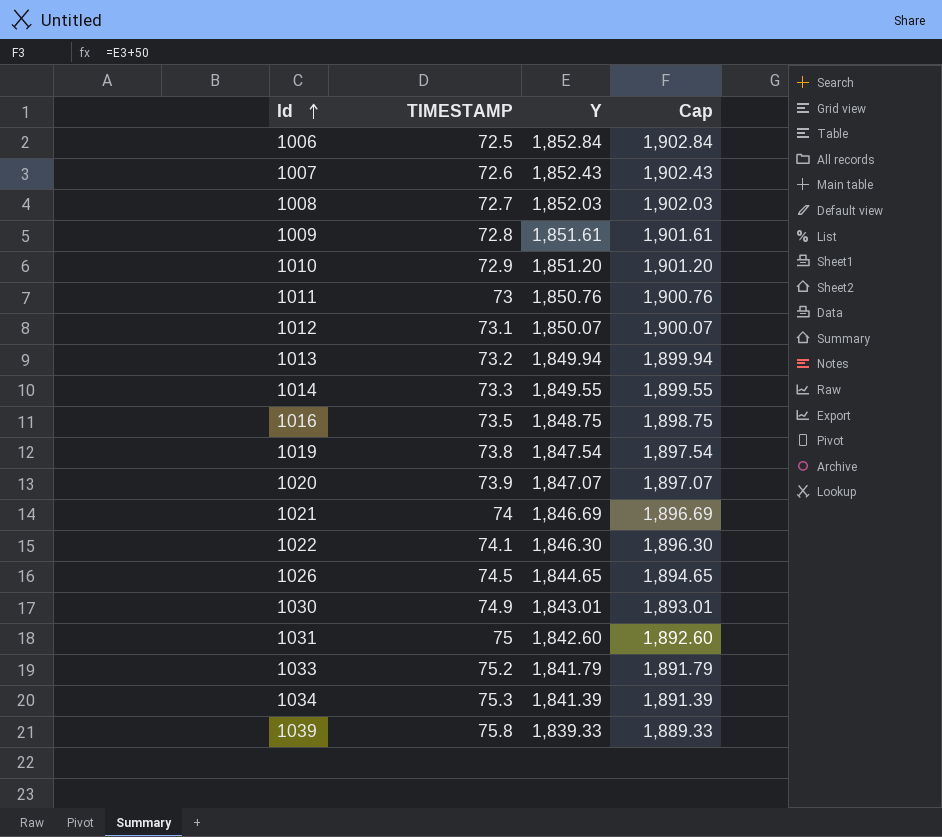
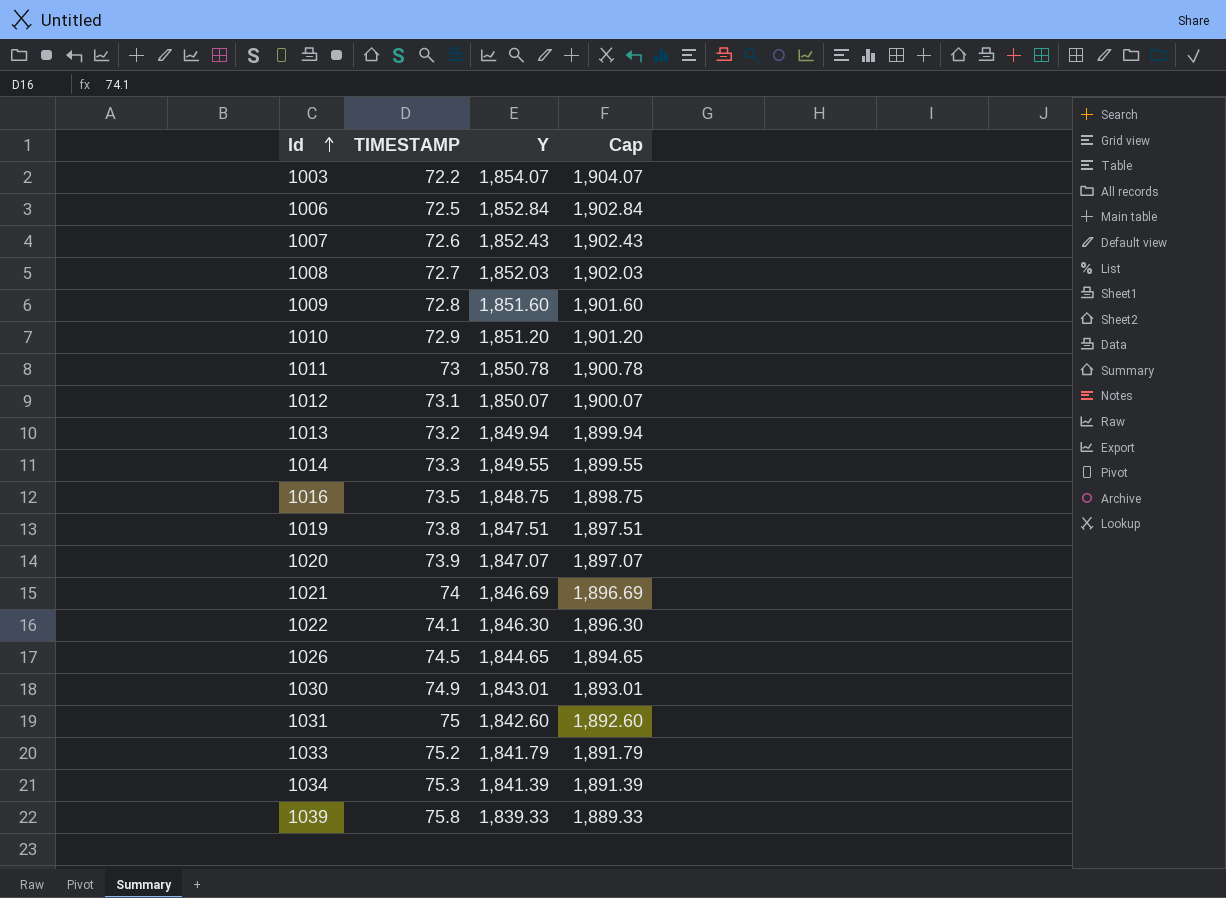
row 1003: none -> 72.2 | 1,854.07 | 1,904.07
1009 | Y: 1,851.61 -> 1,851.60
1009 | Cap: 1,901.61 -> 1,901.60
1011 | Y: 1,850.76 -> 1,850.78
1011 | Cap: 1,900.76 -> 1,900.78
1019 | Y: 1,847.54 -> 1,847.51
1019 | Cap: 1,897.54 -> 1,897.51

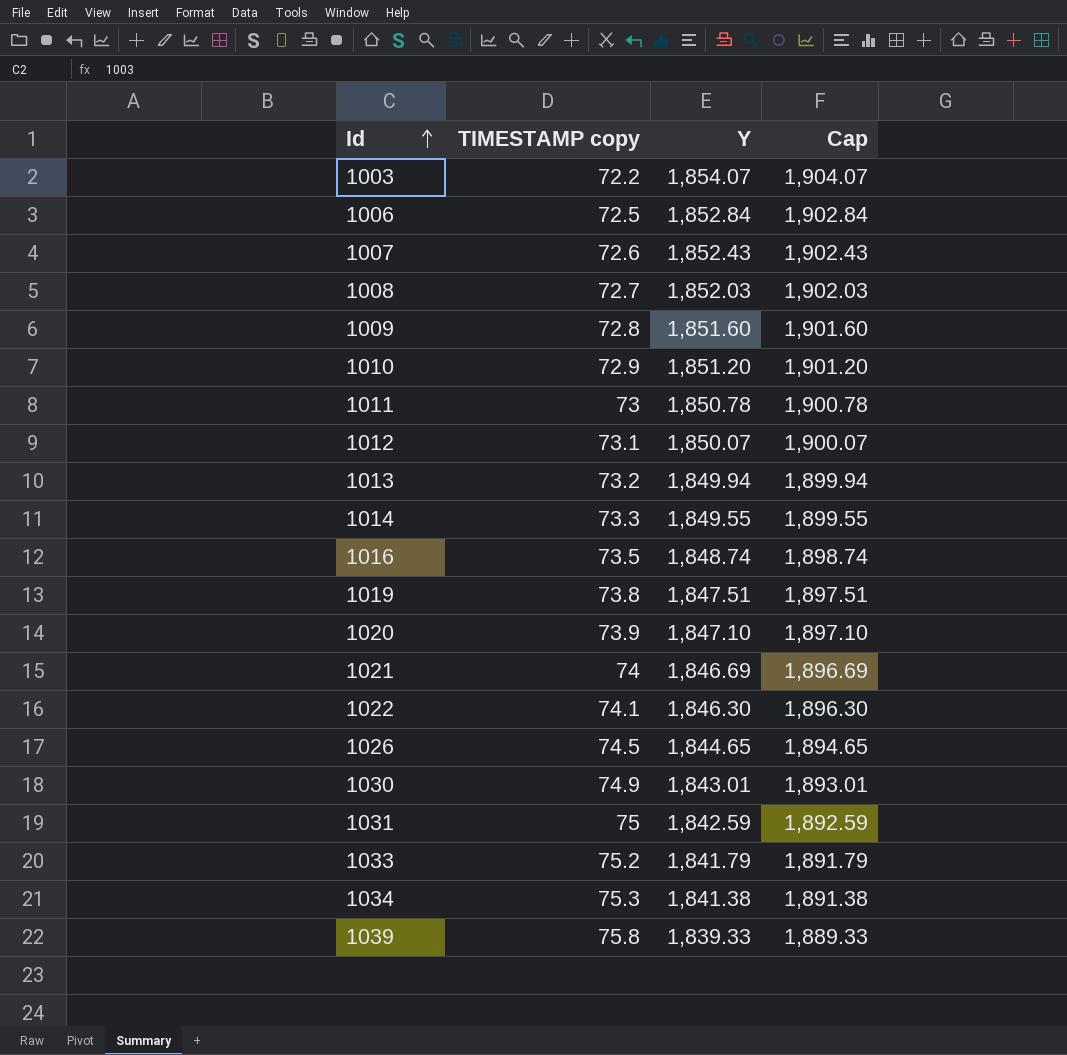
column name: TIMESTAMP -> TIMESTAMP copy
1016 | Y: 1,848.75 -> 1,848.74
1016 | Cap: 1,898.75 -> 1,898.74
1020 | Y: 1,847.07 -> 1,847.10
1020 | Cap: 1,897.07 -> 1,897.10
1031 | Y: 1,842.60 -> 1,842.59
1031 | Cap: 1,892.60 -> 1,892.59
1034 | Y: 1,841.39 -> 1,841.38
1034 | Cap: 1,891.39 -> 1,891.38

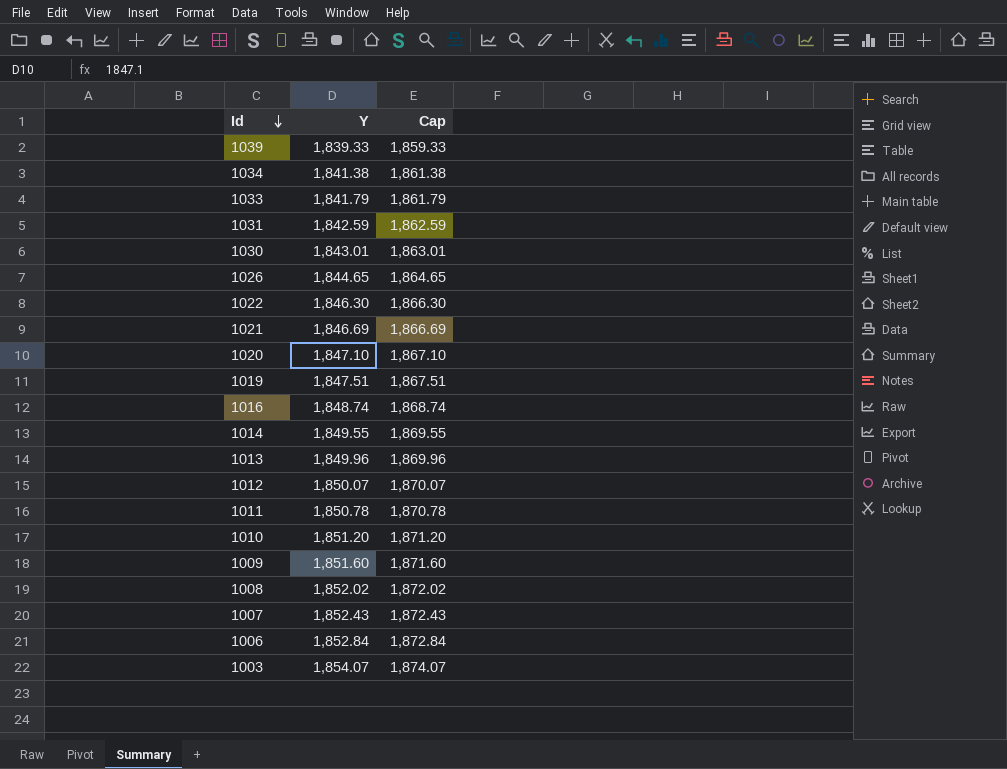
row order: Id ascending -> Id descending
column TIMESTAMP copy | position: 2 -> none
column Cap | formula: [Y] + 50 -> [Y] + 20
1013 | Y: 1,849.94 -> 1,849.96
1008 | Y: 1,852.03 -> 1,852.02

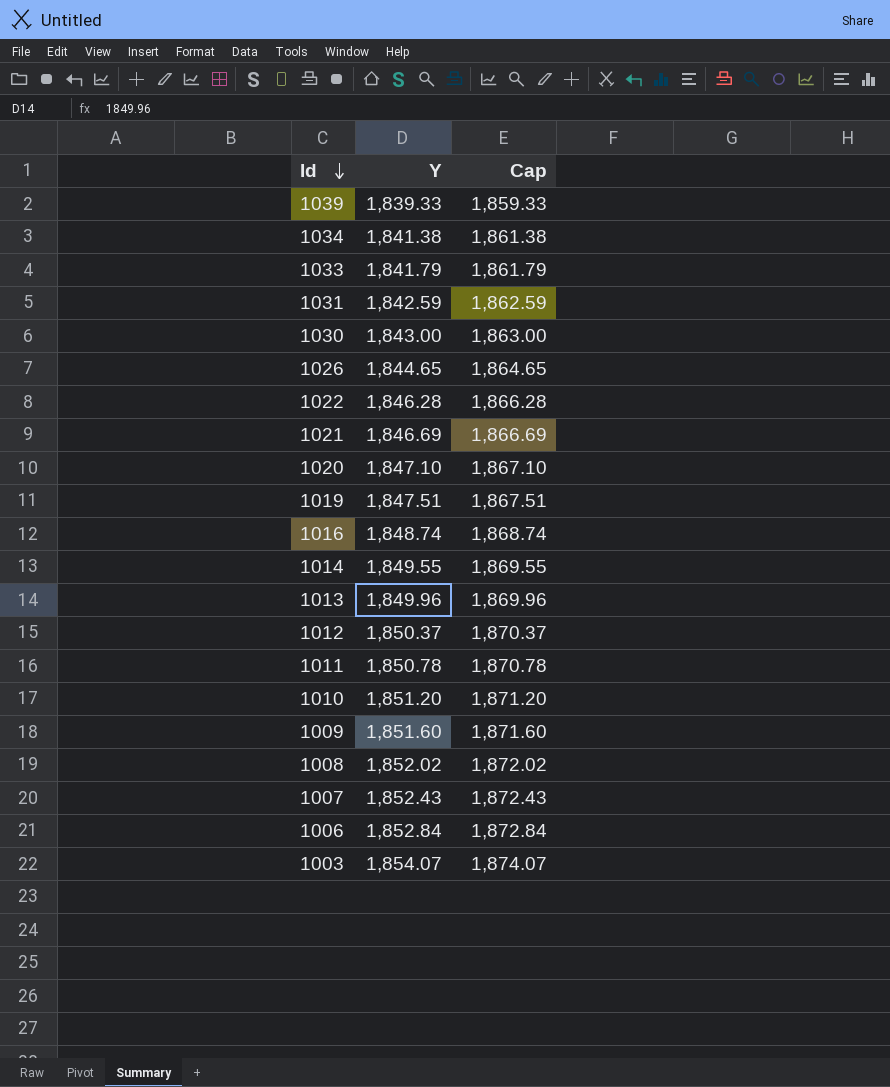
1030 | Y: 1,843.01 -> 1,843.00
1030 | Cap: 1,863.01 -> 1,863.00
1022 | Y: 1,846.30 -> 1,846.28
1022 | Cap: 1,866.30 -> 1,866.28
1012 | Y: 1,850.07 -> 1,850.37
1012 | Cap: 1,870.07 -> 1,870.37

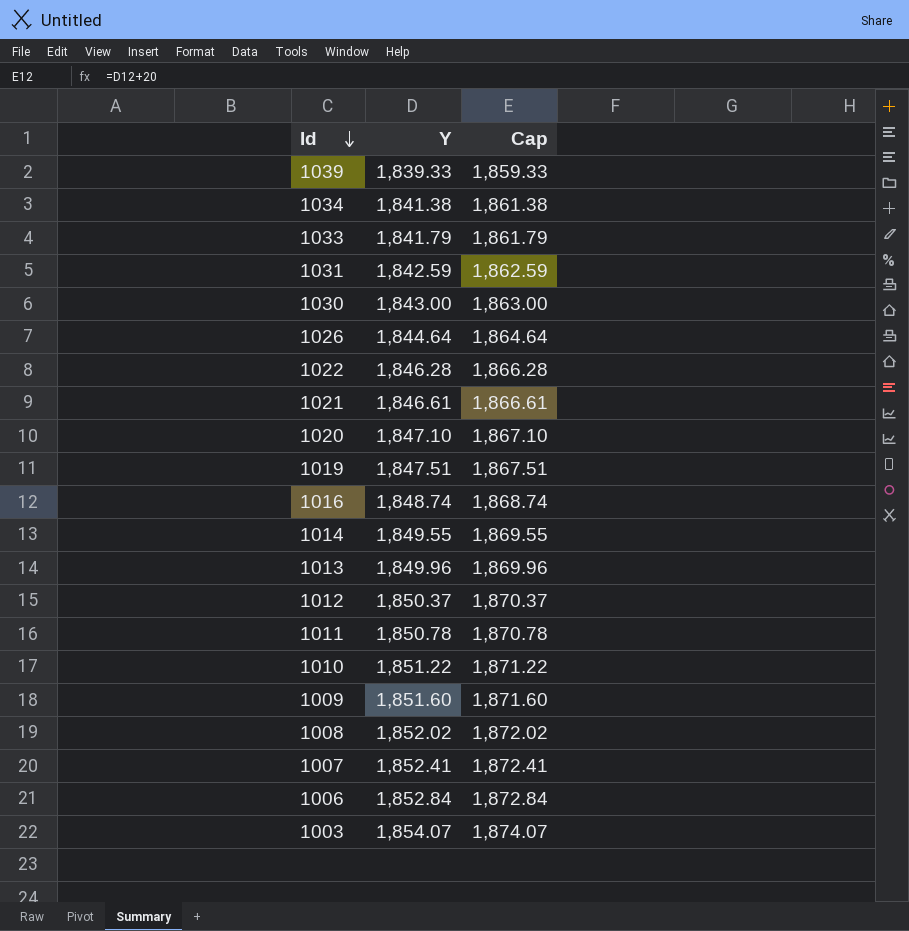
1026 | Y: 1,844.65 -> 1,844.64
1026 | Cap: 1,864.65 -> 1,864.64
1021 | Y: 1,846.69 -> 1,846.61
1021 | Cap: 1,866.69 -> 1,866.61
1010 | Y: 1,851.20 -> 1,851.22
1010 | Cap: 1,871.20 -> 1,871.22
1007 | Y: 1,852.43 -> 1,852.41
1007 | Cap: 1,872.43 -> 1,872.41

